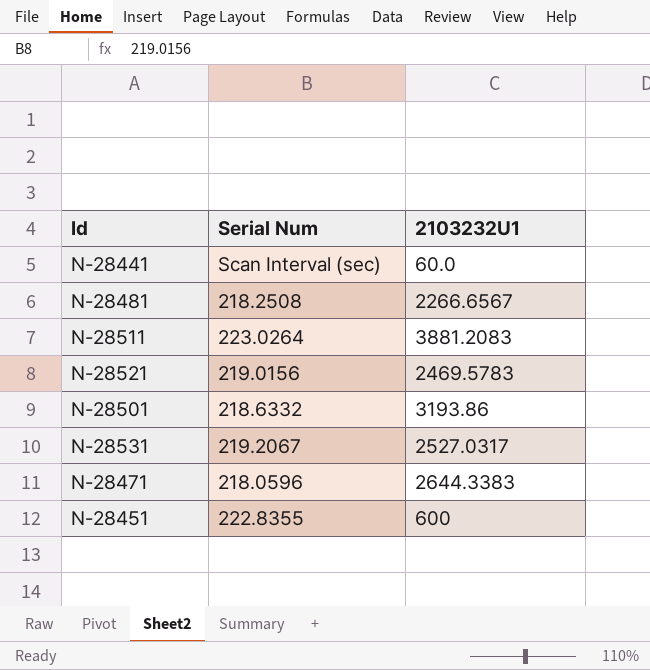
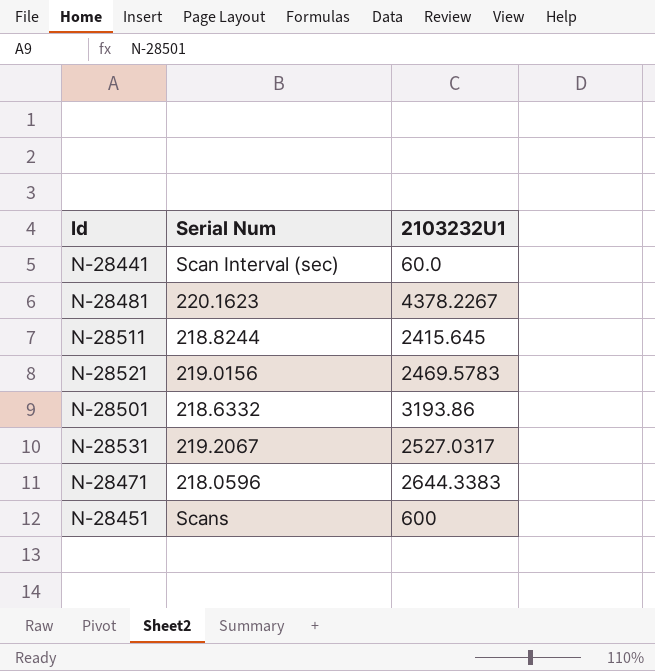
N-28481 | Serial Num: 218.2508 -> 220.1623
N-28481 | 2103232U1: 2266.6567 -> 4378.2267
N-28511 | Serial Num: 223.0264 -> 218.8244
N-28511 | 2103232U1: 3881.2083 -> 2415.645
N-28451 | Serial Num: 222.8355 -> Scans

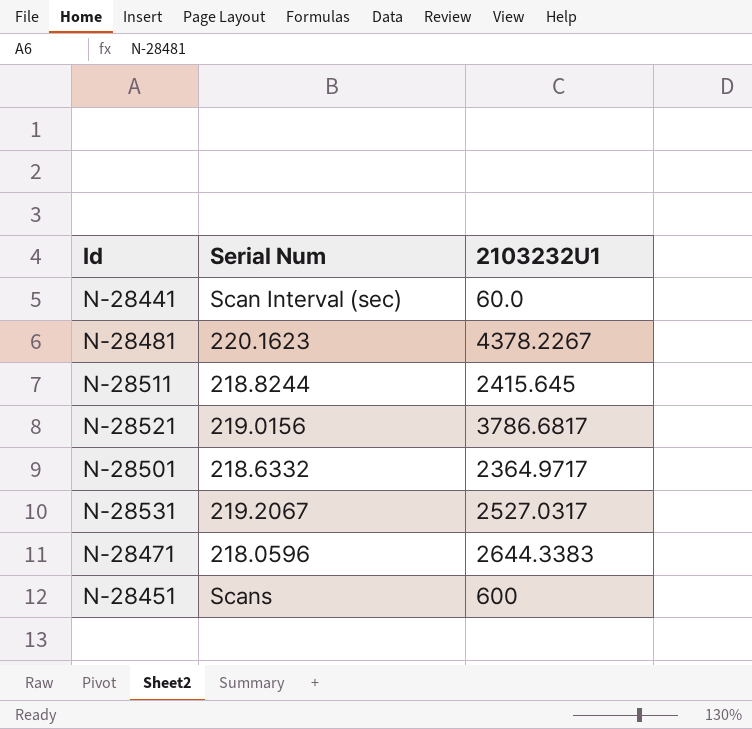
N-28521 | 2103232U1: 2469.5783 -> 3786.6817
N-28501 | 2103232U1: 3193.86 -> 2364.9717

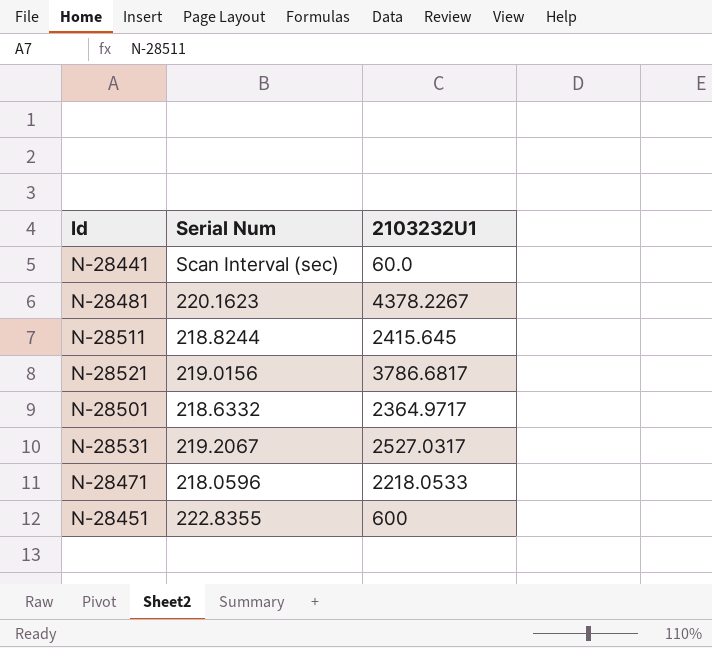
N-28471 | 2103232U1: 2644.3383 -> 2218.0533
N-28451 | Serial Num: Scans -> 222.8355

